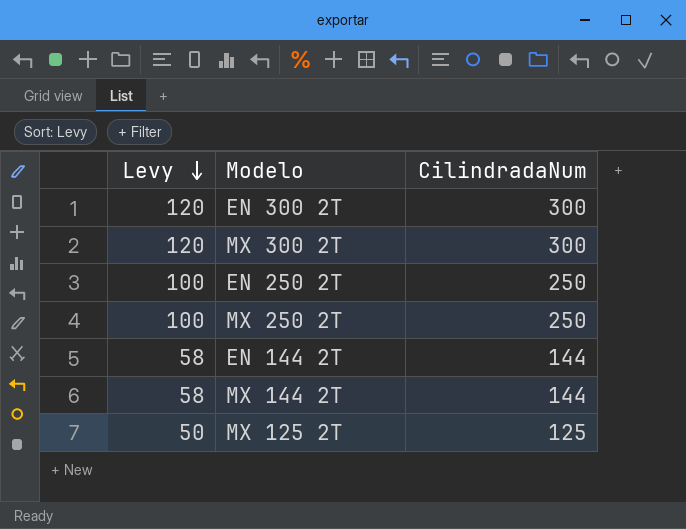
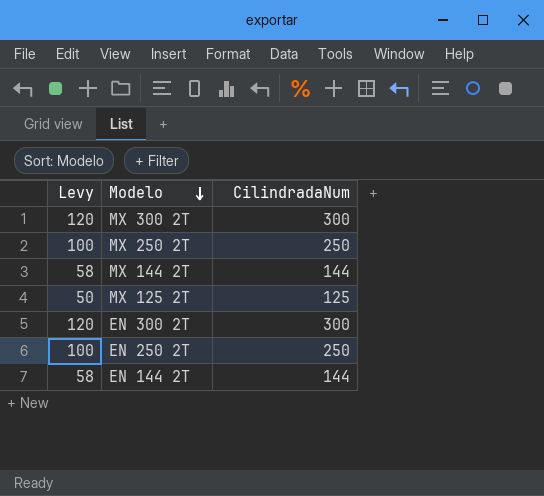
row order: Levy descending -> Modelo descending

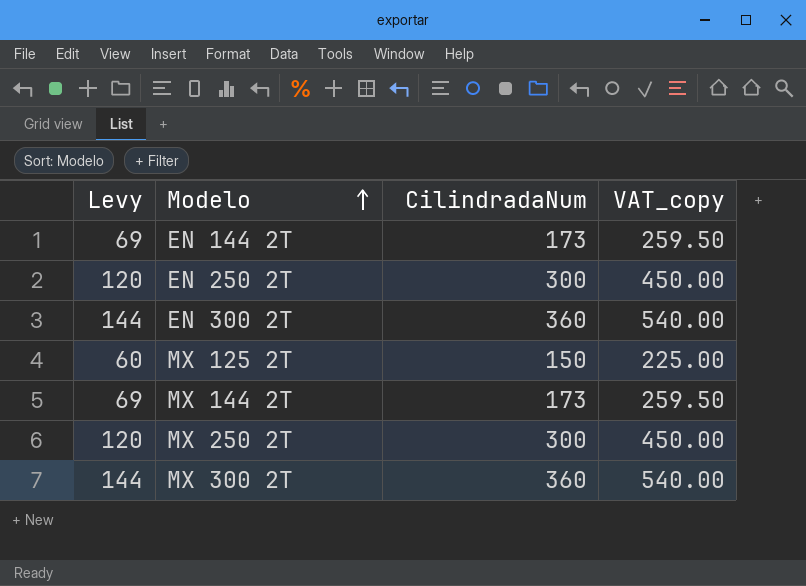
row order: Modelo descending -> Modelo ascending
column VAT_copy | formula: none -> [CilindradaNum] * 1.5
EN 144 2T | Levy: 58 -> 69
EN 144 2T | CilindradaNum: 144 -> 173
EN 250 2T | Levy: 100 -> 120
EN 250 2T | CilindradaNum: 250 -> 300
EN 300 2T | Levy: 120 -> 144
EN 300 2T | CilindradaNum: 300 -> 360
MX 125 2T | Levy: 50 -> 60
MX 125 2T | CilindradaNum: 125 -> 150
MX 144 2T | Levy: 58 -> 69
MX 144 2T | CilindradaNum: 144 -> 173
MX 250 2T | Levy: 100 -> 120
MX 250 2T | CilindradaNum: 250 -> 300
MX 300 2T | Levy: 120 -> 144
MX 300 2T | CilindradaNum: 300 -> 360

